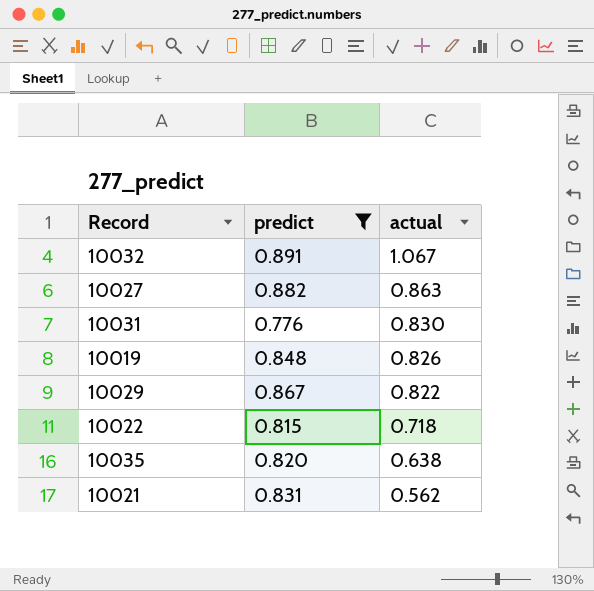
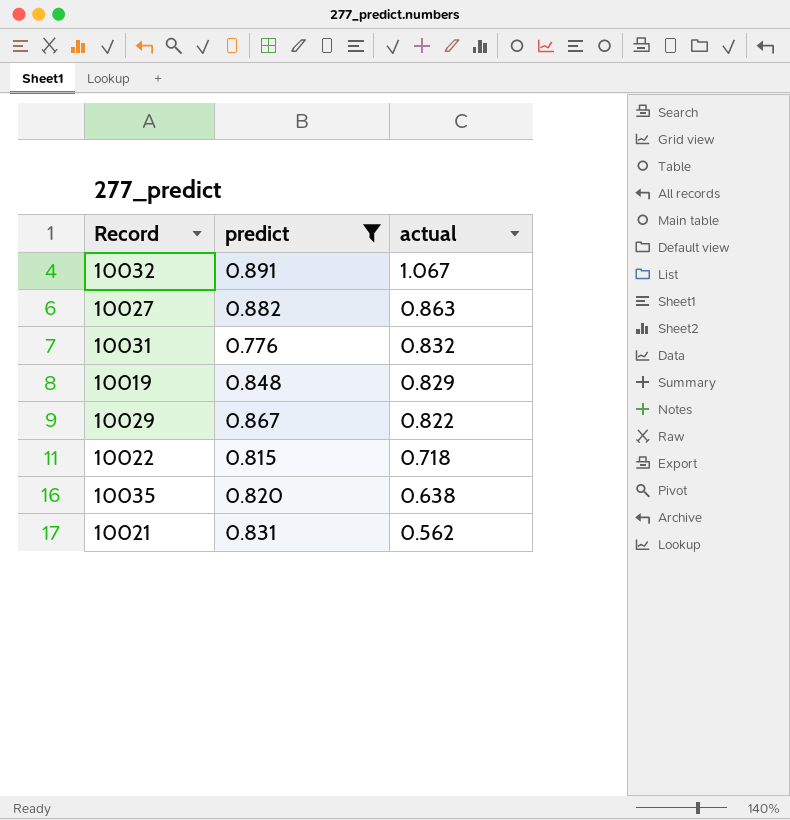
10031 | actual: 0.830 -> 0.832
10019 | actual: 0.826 -> 0.829

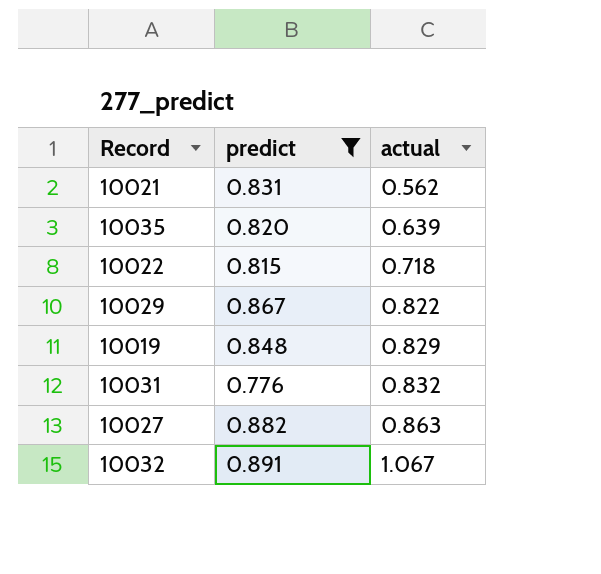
row order: actual descending -> actual ascending
10035 | actual: 0.638 -> 0.639

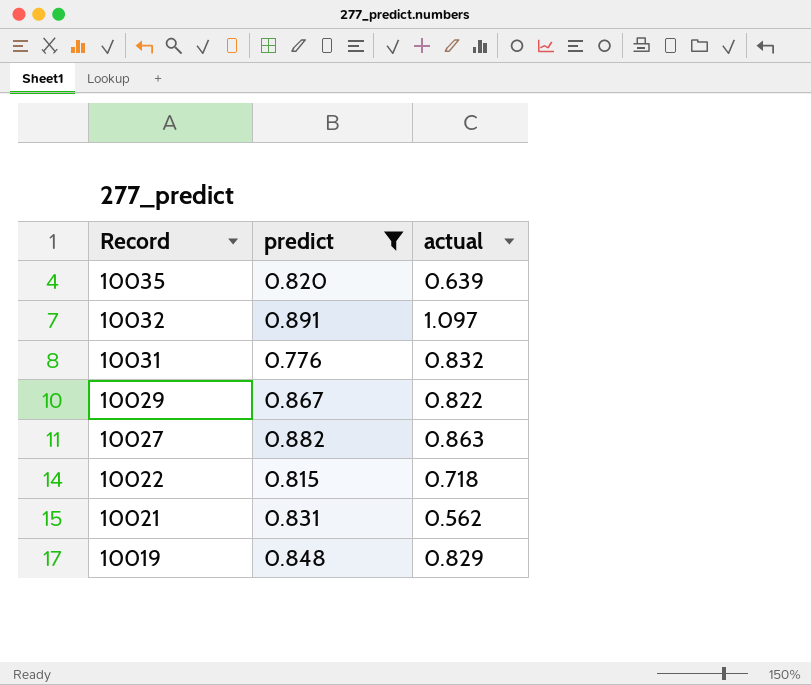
row order: actual ascending -> Record descending
10032 | actual: 1.067 -> 1.097

